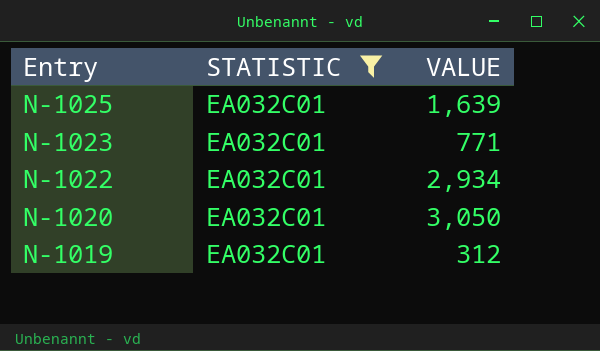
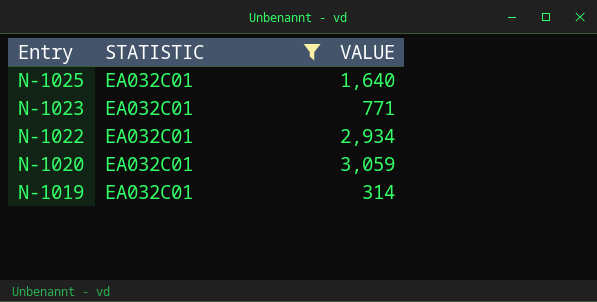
N-1025 | VALUE: 1,639 -> 1,640
N-1020 | VALUE: 3,050 -> 3,059
N-1019 | VALUE: 312 -> 314

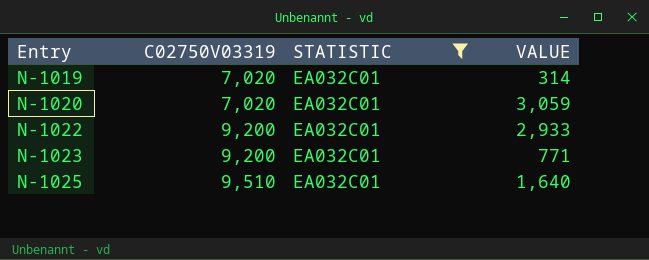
row order: Entry descending -> Entry ascending
column C02750V03319 | position: none -> 2
N-1022 | VALUE: 2,934 -> 2,933

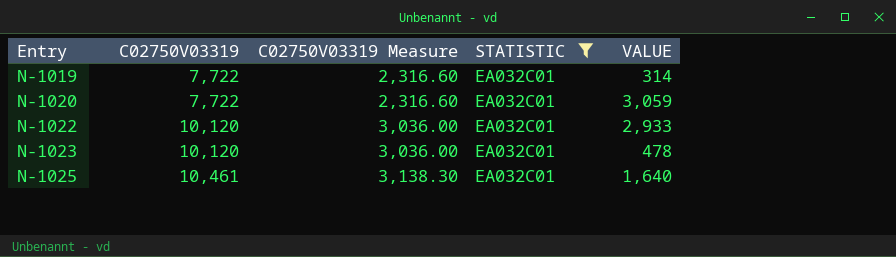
column C02750V03319 Measure | formula: none -> [C02750V03319] * 0.3
N-1019 | C02750V03319: 7,020 -> 7,722
N-1020 | C02750V03319: 7,020 -> 7,722
N-1022 | C02750V03319: 9,200 -> 10,120
N-1023 | C02750V03319: 9,200 -> 10,120
N-1023 | VALUE: 771 -> 478
N-1025 | C02750V03319: 9,510 -> 10,461

